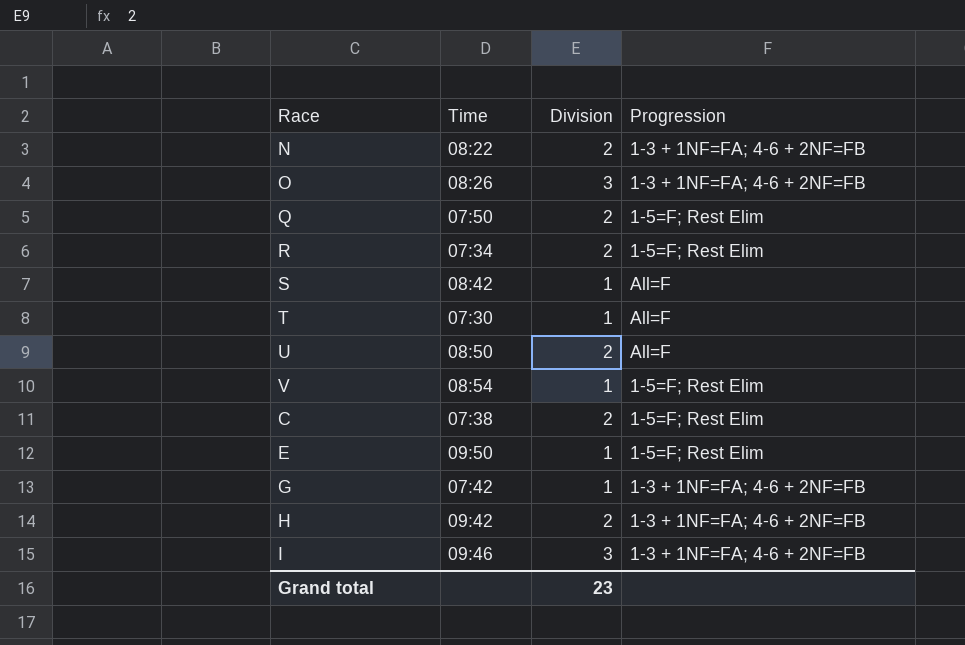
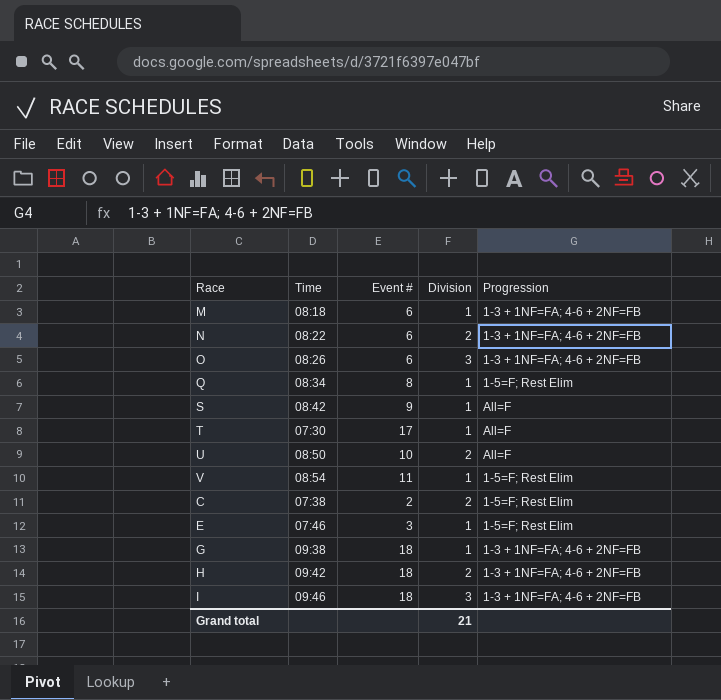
column Event # | position: none -> 3
row R: 07:34 | 2 | 1-5=F; Rest Elim -> none
row M: none -> 08:18 | 6 | 1 | 1-3 + 1NF=FA; 4-6 + 2NF=FB
Q | Time: 07:50 -> 08:34
Q | Division: 2 -> 1
E | Time: 09:50 -> 07:46
G | Time: 07:42 -> 09:38
Grand total | Division: 23 -> 21

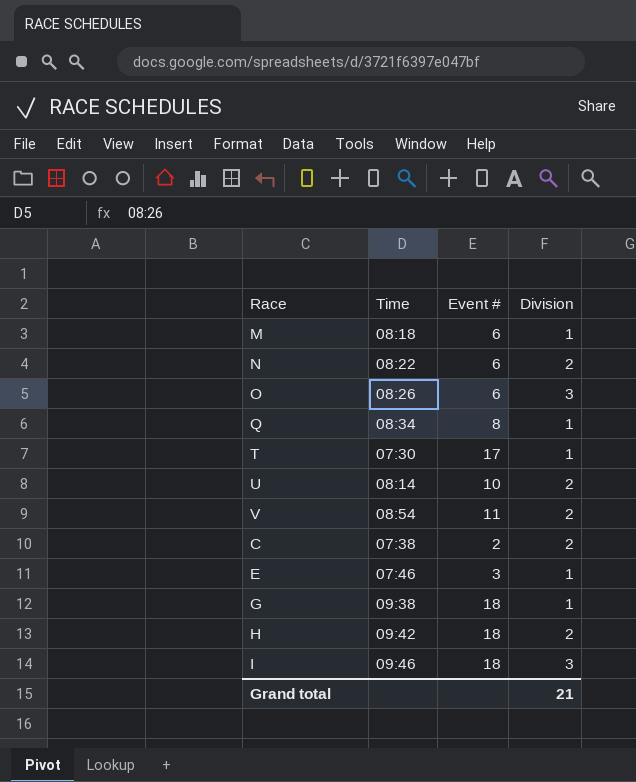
column Progression | position: 5 -> none
row S: 08:42 | 9 | 1 | All=F -> none
U | Time: 08:50 -> 08:14
V | Division: 1 -> 2

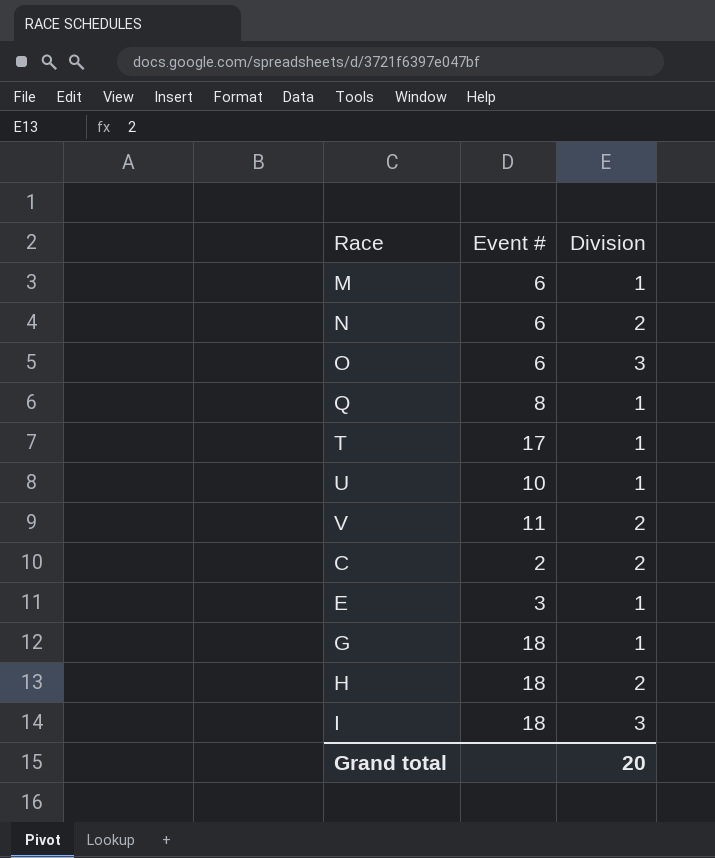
column Time | position: 2 -> none
U | Division: 2 -> 1
Grand total | Division: 21 -> 20

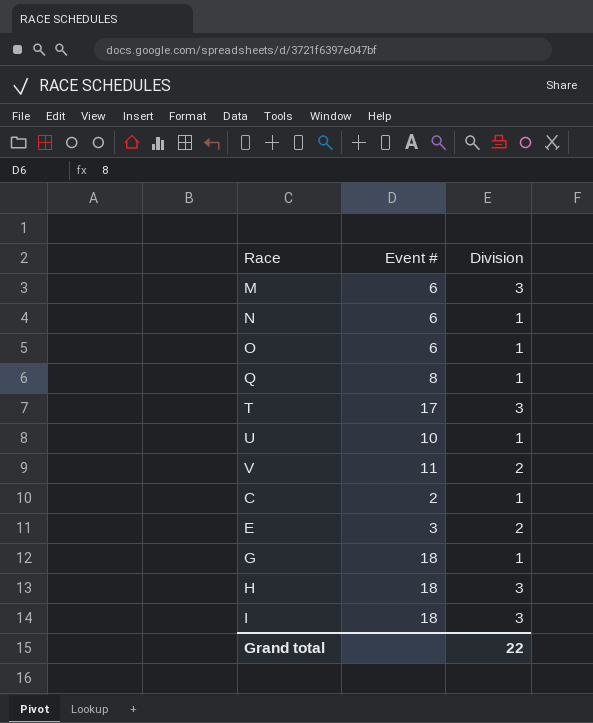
M | Division: 1 -> 3
N | Division: 2 -> 1
O | Division: 3 -> 1
T | Division: 1 -> 3
C | Division: 2 -> 1
E | Division: 1 -> 2
H | Division: 2 -> 3
Grand total | Division: 20 -> 22

